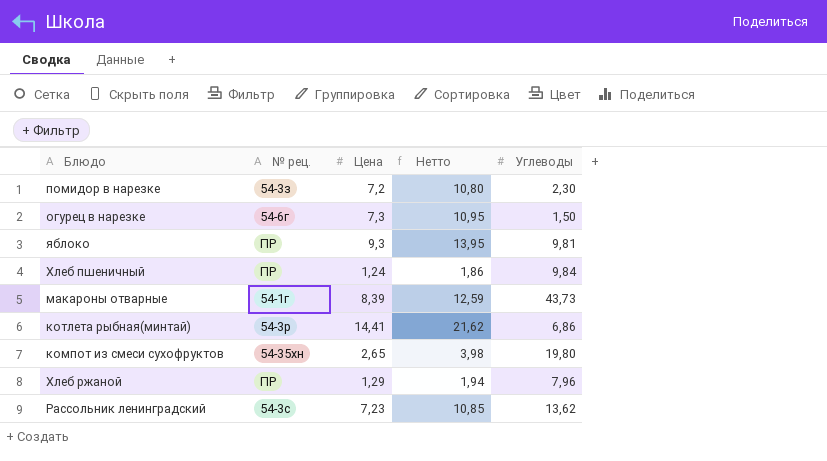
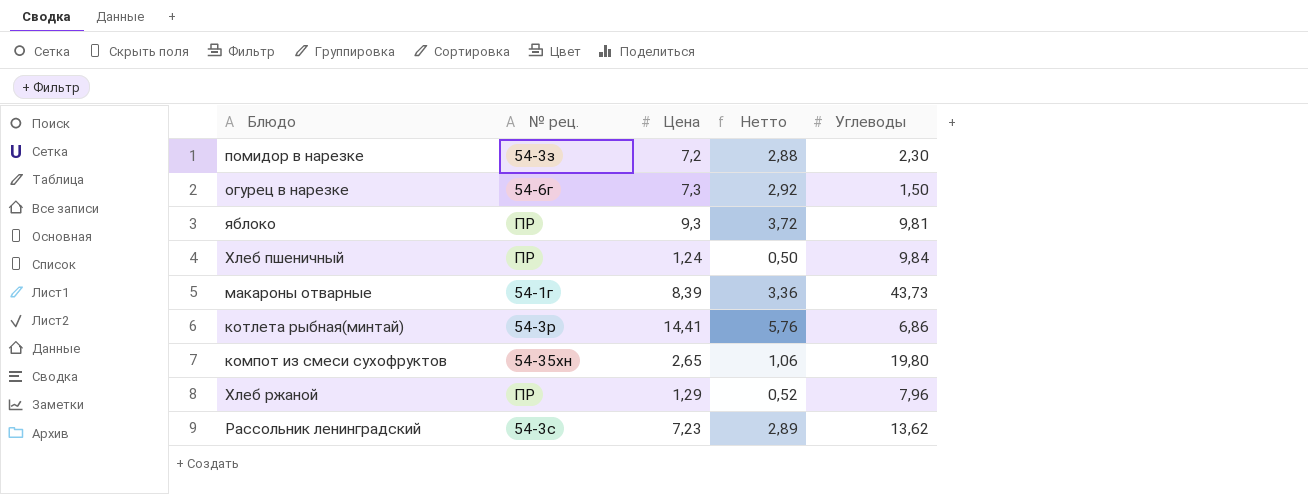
column Нетто | formula: [Цена] * 1,5 -> [Цена] * 0,4

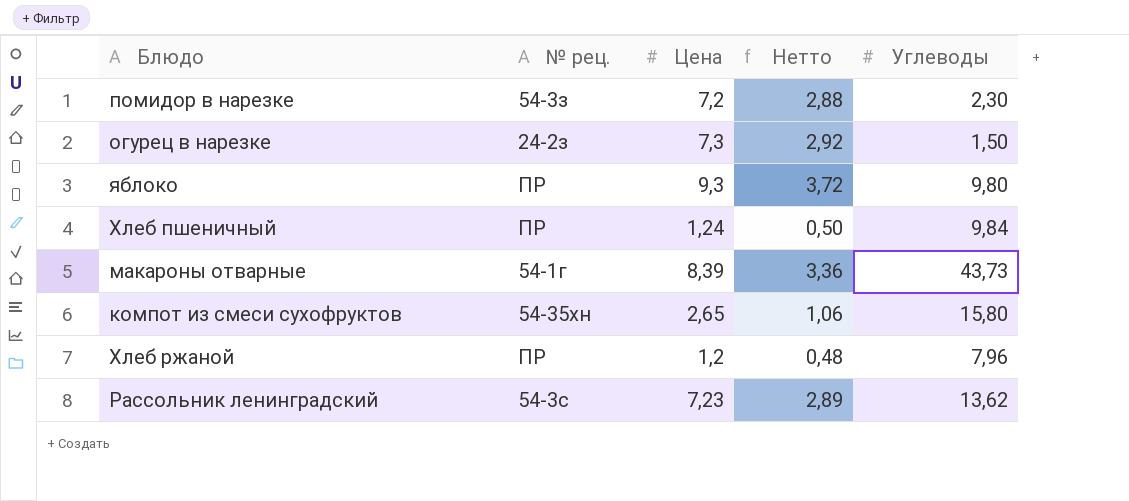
row котлета рыбная(минтай): 54-3р | 14,41 | 5,76 | 6,86 -> none
огурец в нарезке | № рец.: 54-6г -> 24-2з
яблоко | Углеводы: 9,81 -> 9,80
компот из смеси сухофруктов | Углеводы: 19,80 -> 15,80
Хлеб ржаной | Цена: 1,29 -> 1,2
Хлеб ржаной | Нетто: 0,52 -> 0,48

